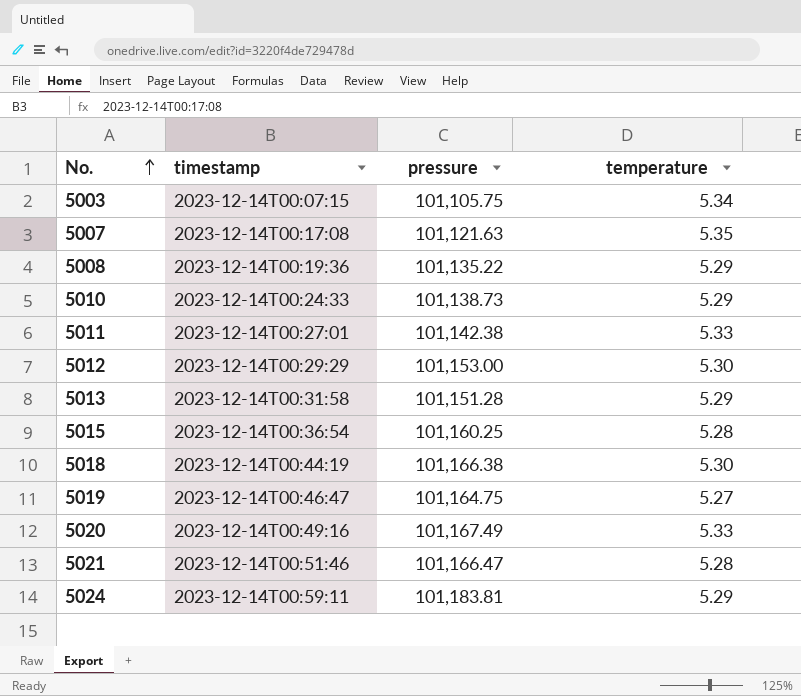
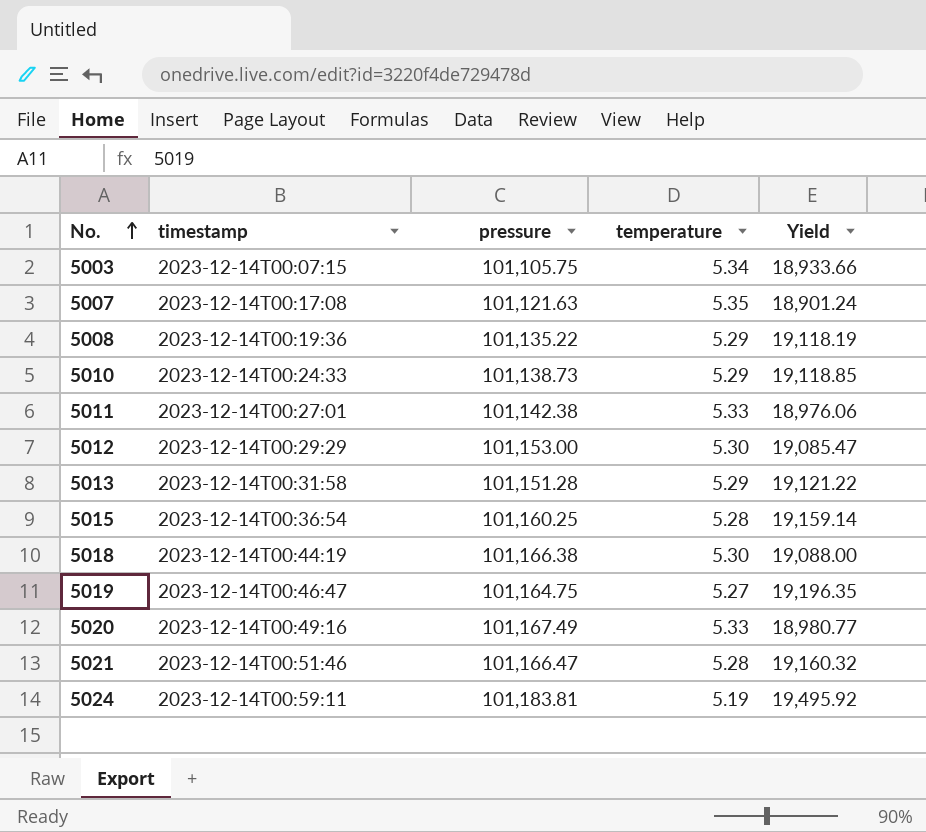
column Yield | formula: none -> [pressure] / [temperature]
5024 | temperature: 5.29 -> 5.19

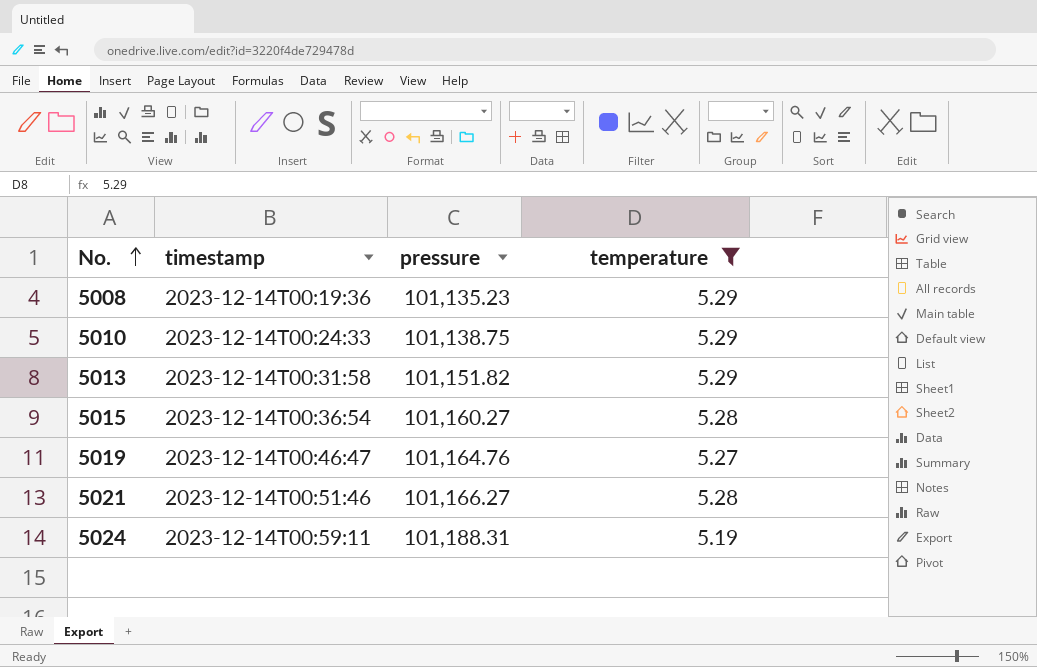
filter: none -> temperature <= 5.29
column Yield | formula: [pressure] / [temperature] -> none
5008 | pressure: 101,135.22 -> 101,135.23
5010 | pressure: 101,138.73 -> 101,138.75
5013 | pressure: 101,151.28 -> 101,151.82
5015 | pressure: 101,160.25 -> 101,160.27
5019 | pressure: 101,164.75 -> 101,164.76
5021 | pressure: 101,166.47 -> 101,166.27
5024 | pressure: 101,183.81 -> 101,188.31

